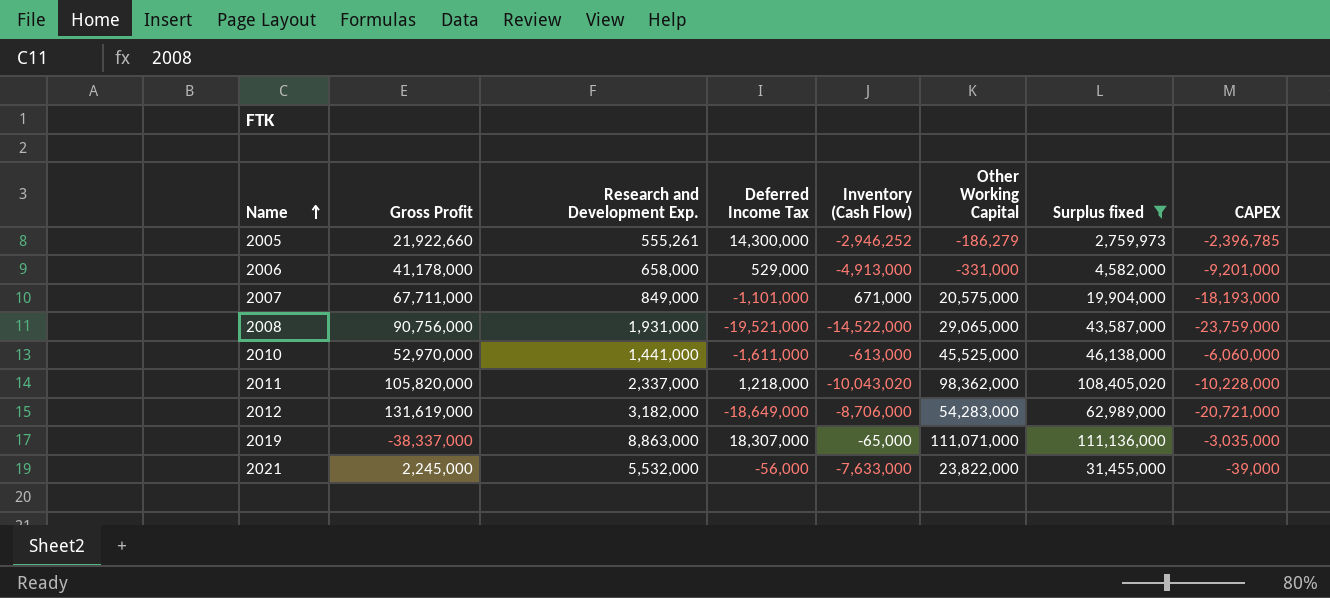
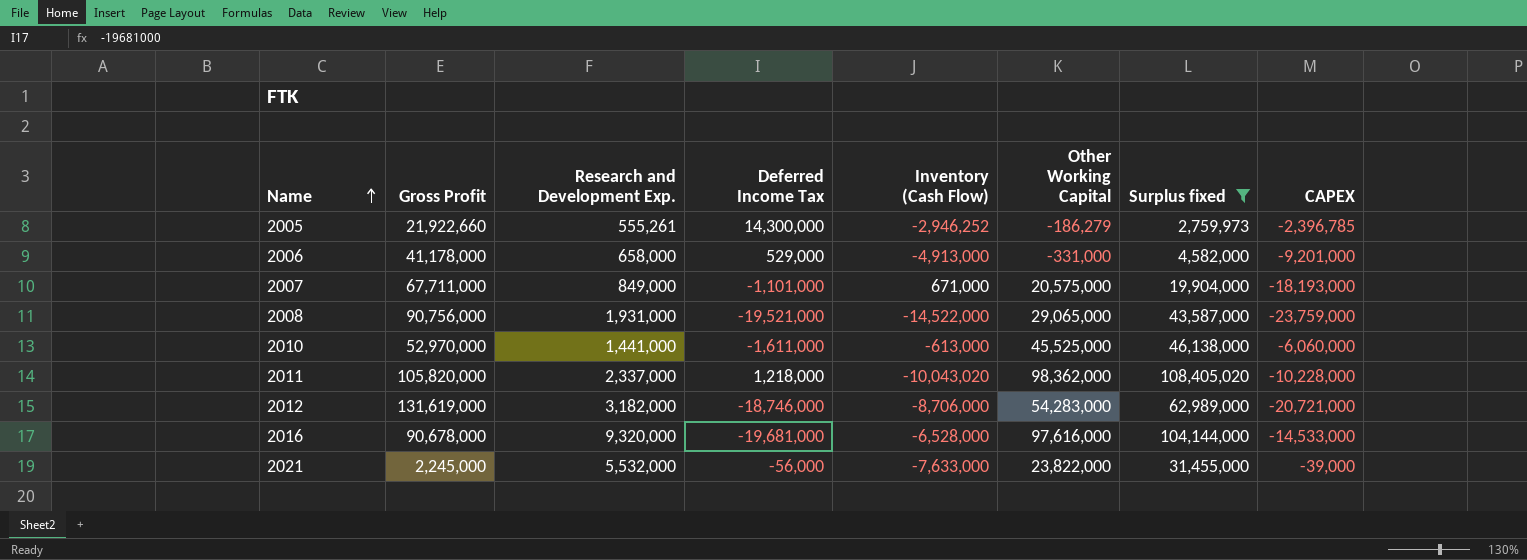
row 2019: -38,337,000 | 8,863,000 | 18,307,000 | -65,000 | 111,071,000 | 111,136,000 | -3,035,000 -> none
2012 | Deferred Income Tax: -18,649,000 -> -18,746,000
row 2016: none -> 90,678,000 | 9,320,000 | -19,681,000 | -6,528,000 | 97,616,000 | 104,144,000 | -14,533,000

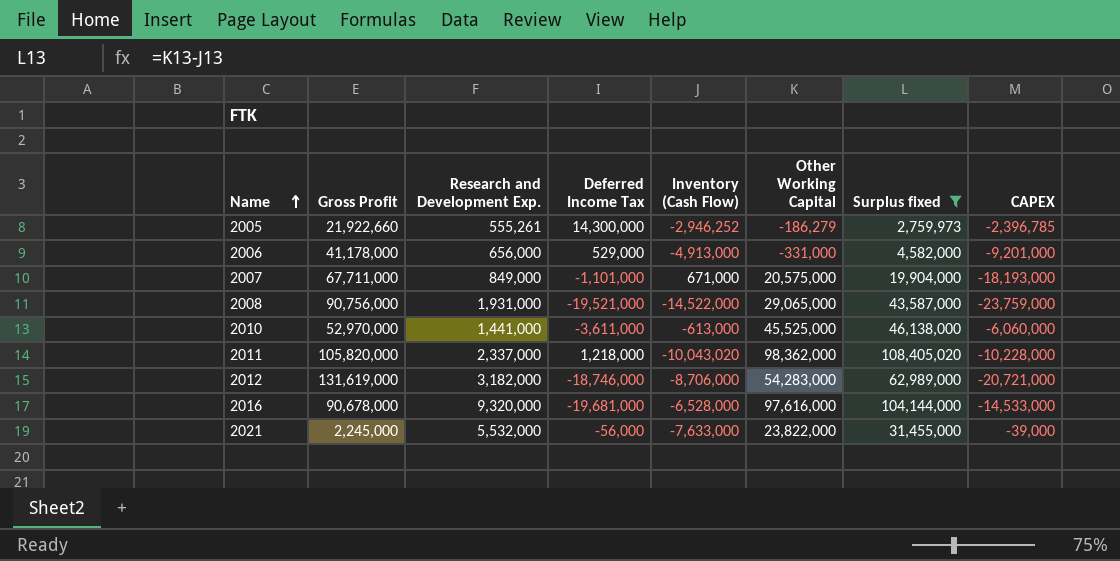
2006 | Research and Development Exp.: 658,000 -> 656,000
2010 | Deferred Income Tax: -1,611,000 -> -3,611,000

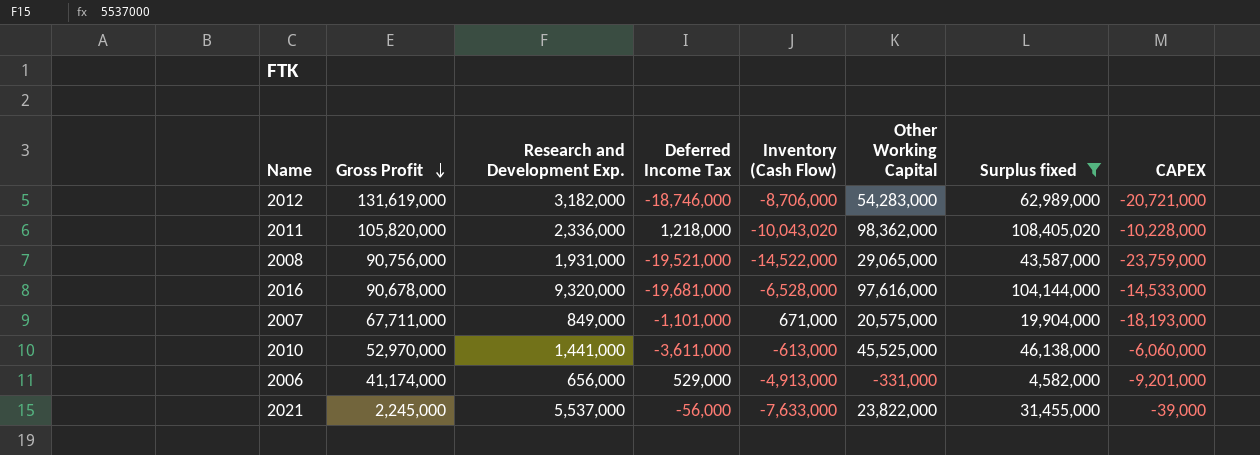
row order: Name ascending -> Gross Profit descending
row 2005: 21,922,660 | 555,261 | 14,300,000 | -2,946,252 | -186,279 | 2,759,973 | -2,396,785 -> none
2011 | Research and Development Exp.: 2,337,000 -> 2,336,000
2006 | Gross Profit: 41,178,000 -> 41,174,000
2021 | Research and Development Exp.: 5,532,000 -> 5,537,000

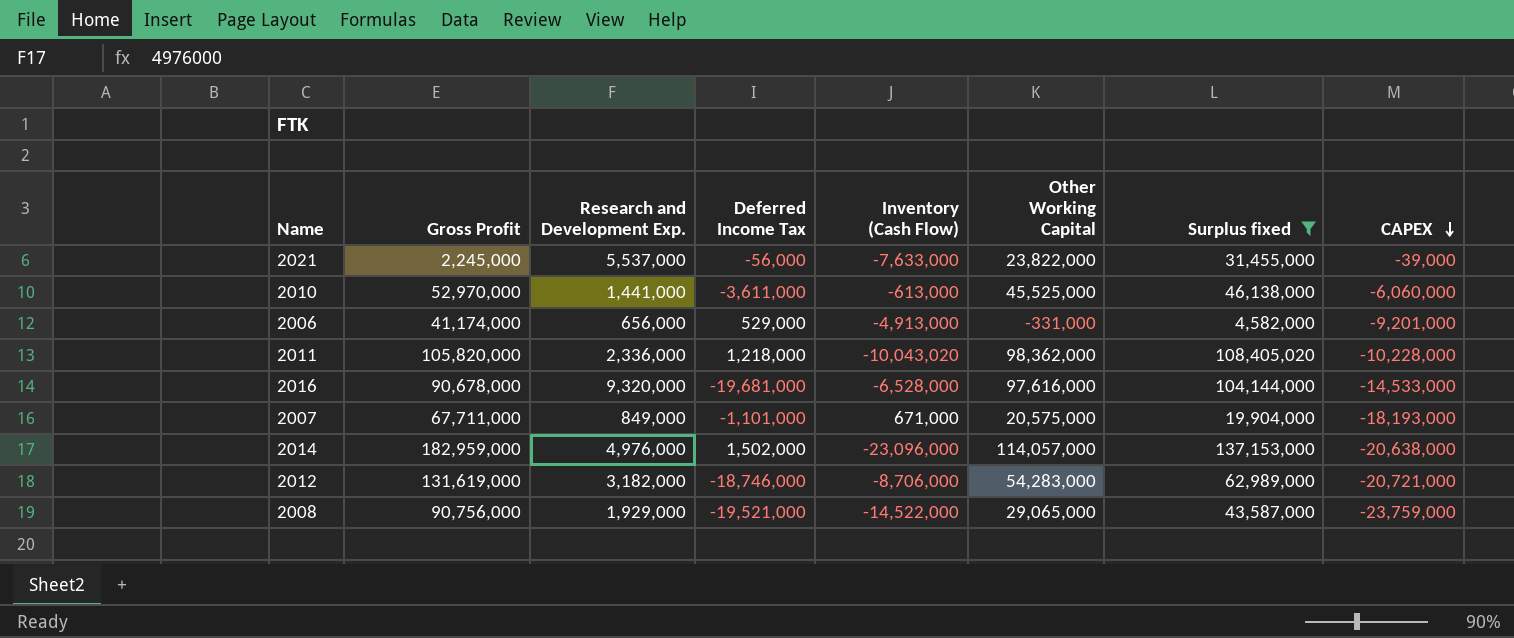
row order: Gross Profit descending -> CAPEX descending
row 2014: none -> 182,959,000 | 4,976,000 | 1,502,000 | -23,096,000 | 114,057,000 | 137,153,000 | -20,638,000
2008 | Research and Development Exp.: 1,931,000 -> 1,929,000

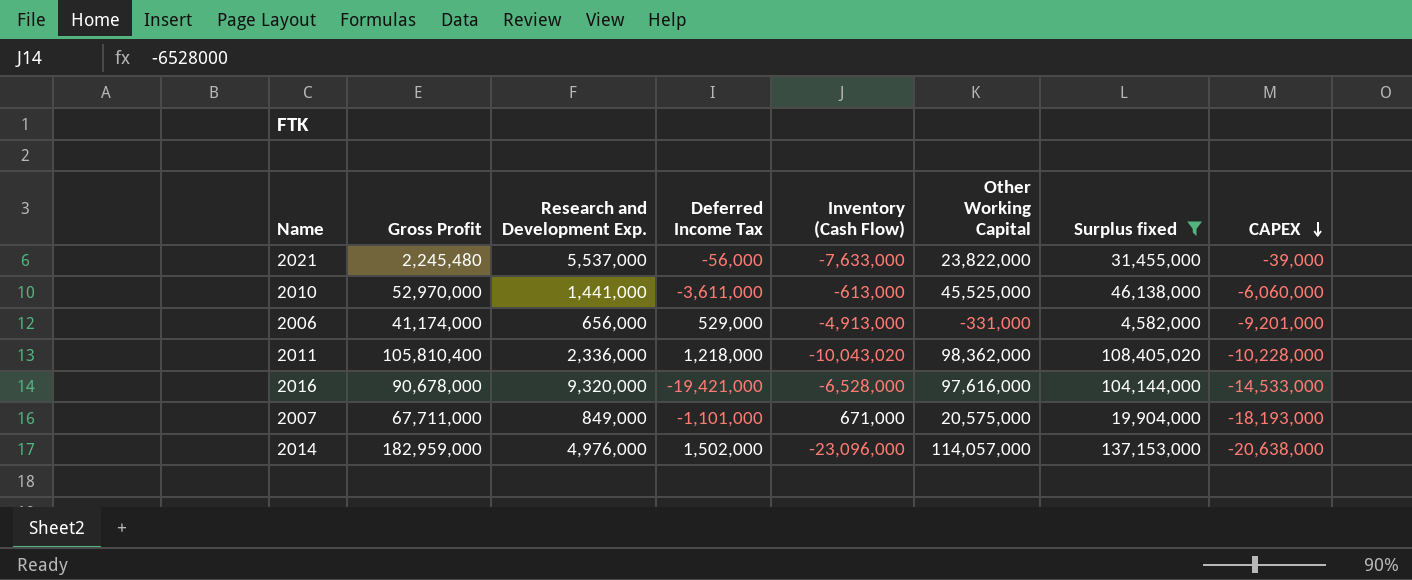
row 2012: 131,619,000 | 3,182,000 | -18,746,000 | -8,706,000 | 54,283,000 | 62,989,000 | -20,721,000 -> none
row 2008: 90,756,000 | 1,929,000 | -19,521,000 | -14,522,000 | 29,065,000 | 43,587,000 | -23,759,000 -> none
2021 | Gross Profit: 2,245,000 -> 2,245,480
2011 | Gross Profit: 105,820,000 -> 105,810,400
2016 | Deferred Income Tax: -19,681,000 -> -19,421,000

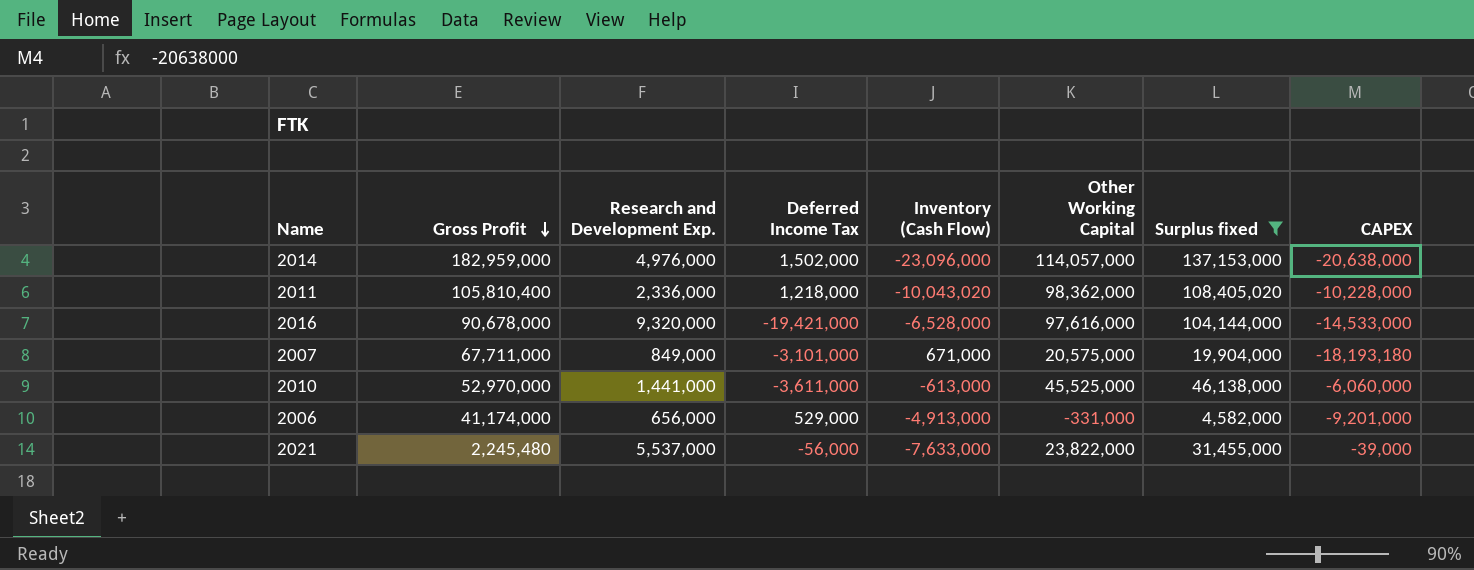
row order: CAPEX descending -> Gross Profit descending
2007 | Deferred Income Tax: -1,101,000 -> -3,101,000
2007 | CAPEX: -18,193,000 -> -18,193,180

